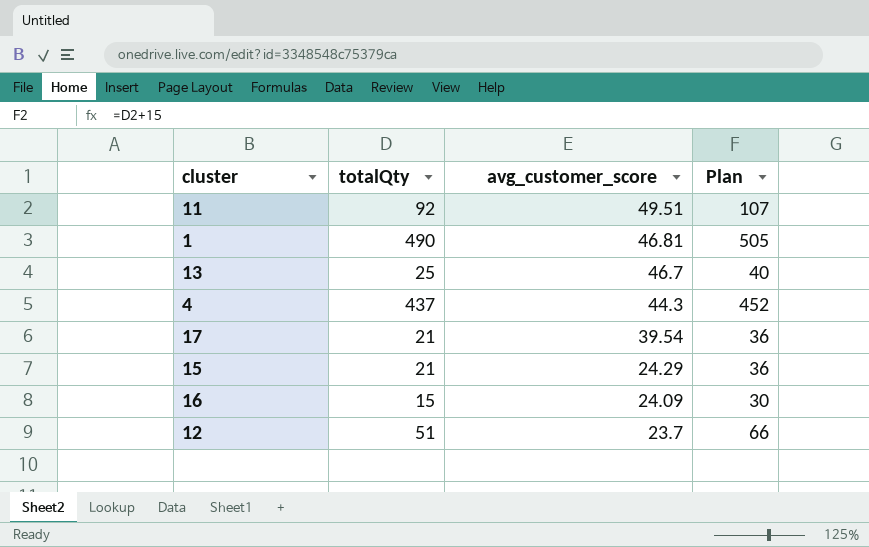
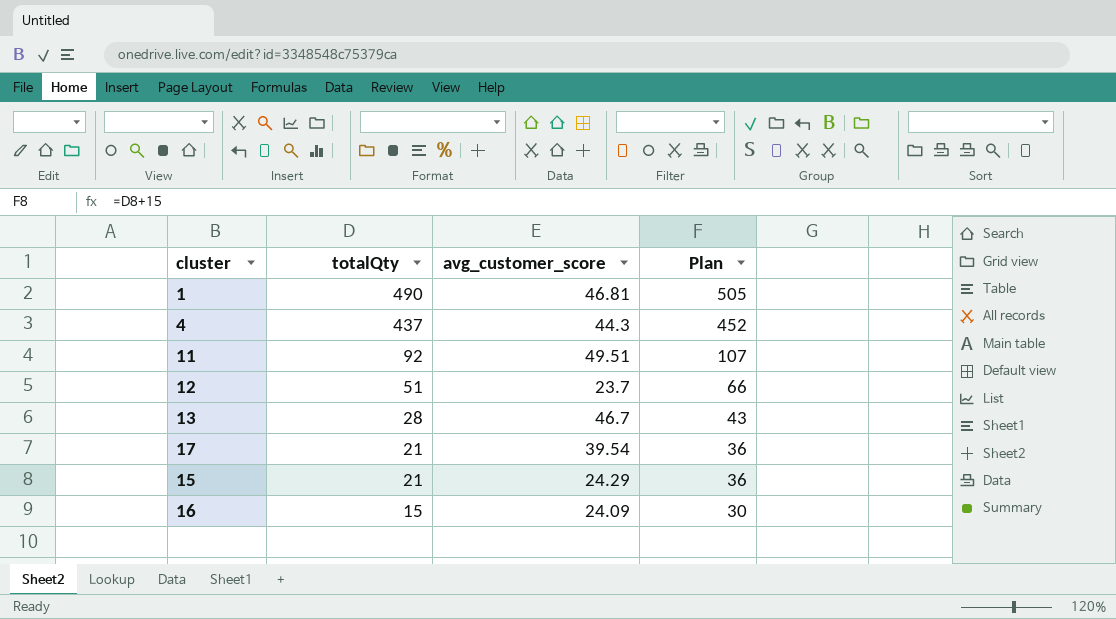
row order: avg_customer_score descending -> totalQty descending
13 | totalQty: 25 -> 28
13 | Plan: 40 -> 43

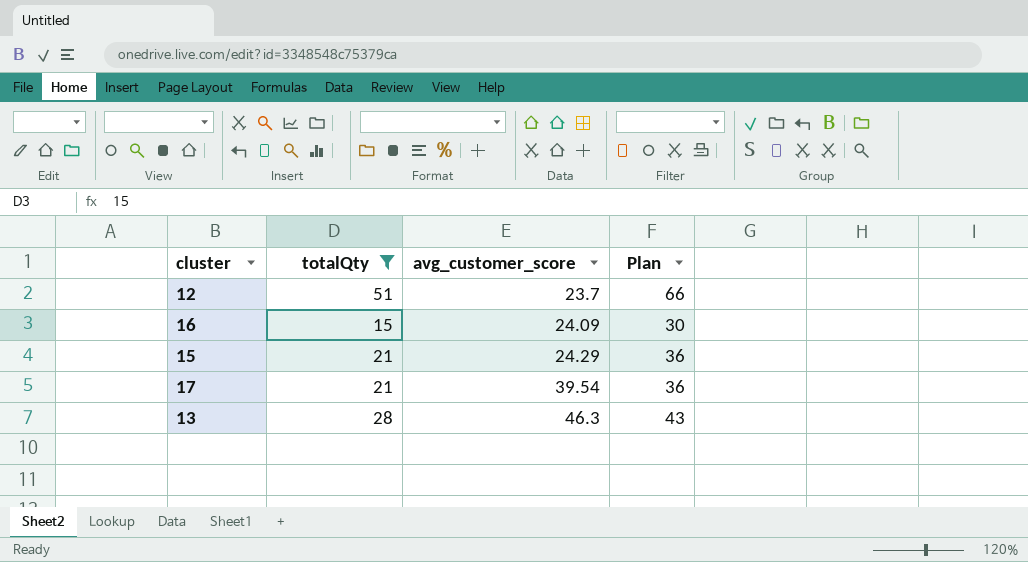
filter: none -> totalQty <= 51
row order: totalQty descending -> avg_customer_score ascending
13 | avg_customer_score: 46.7 -> 46.3

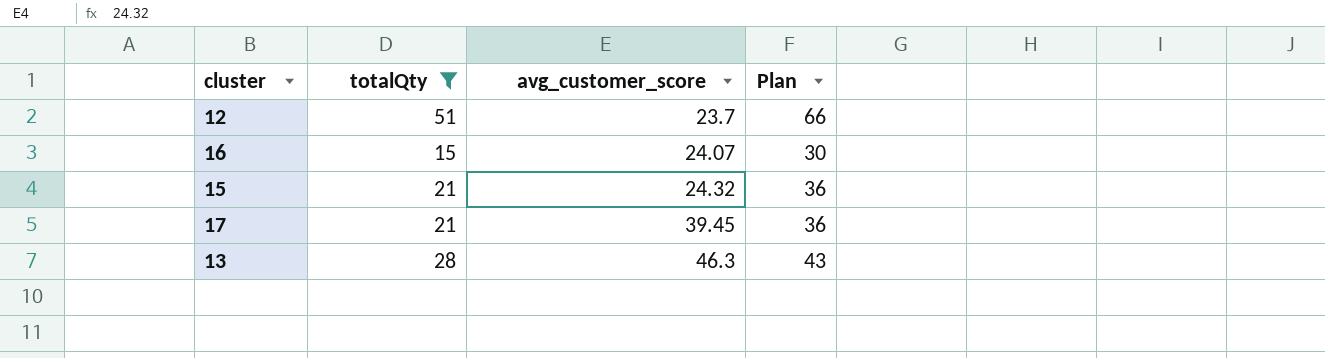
16 | avg_customer_score: 24.09 -> 24.07
15 | avg_customer_score: 24.29 -> 24.32
17 | avg_customer_score: 39.54 -> 39.45

